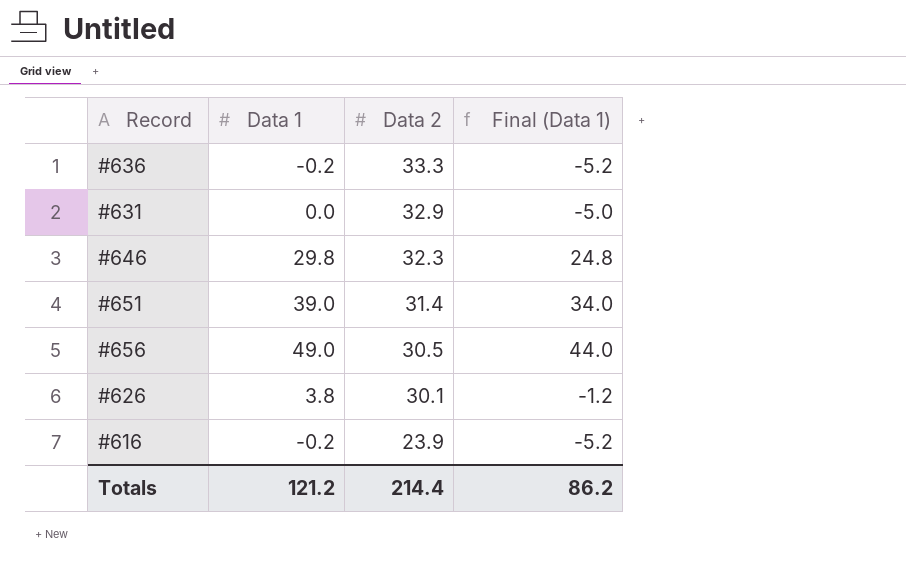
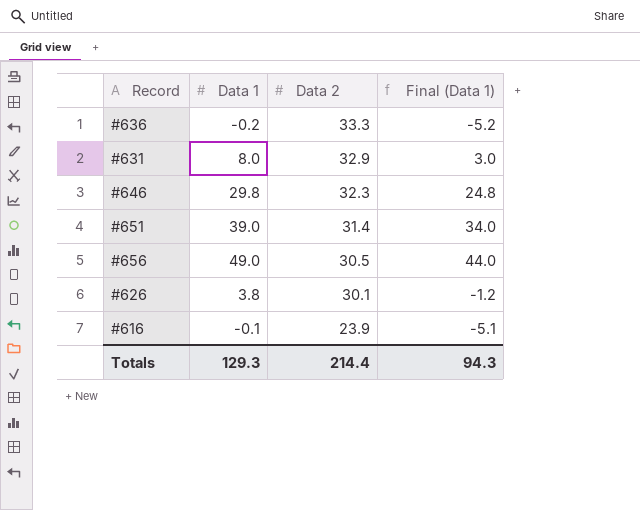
#631 | Data 1: 0.0 -> 8.0
#631 | Final (Data 1): -5.0 -> 3.0
#616 | Data 1: -0.2 -> -0.1
#616 | Final (Data 1): -5.2 -> -5.1
Totals | Data 1: 121.2 -> 129.3
Totals | Final (Data 1): 86.2 -> 94.3

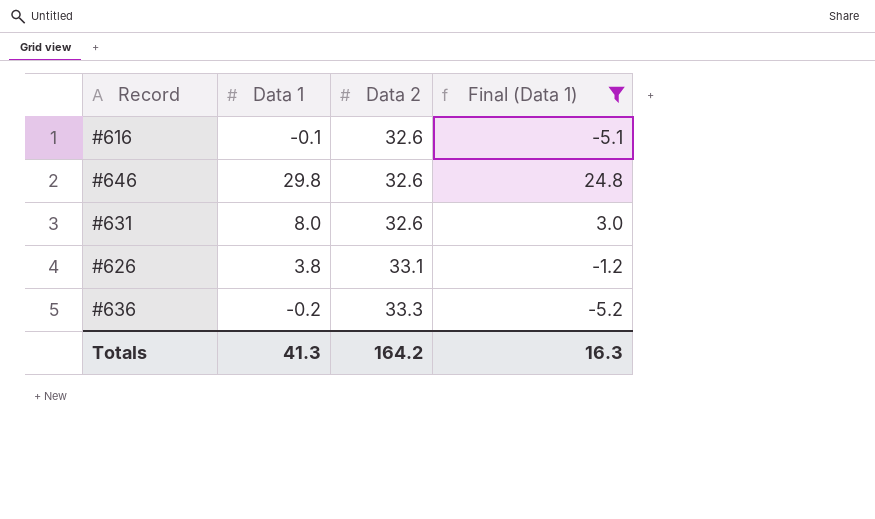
filter: none -> Final (Data 1) <= 24.8
row order: Data 2 descending -> Data 2 ascending
#616 | Data 2: 23.9 -> 32.6
#646 | Data 2: 32.3 -> 32.6
#631 | Data 2: 32.9 -> 32.6
#626 | Data 2: 30.1 -> 33.1
Totals | Data 1: 129.3 -> 41.3
Totals | Data 2: 214.4 -> 164.2
Totals | Final (Data 1): 94.3 -> 16.3

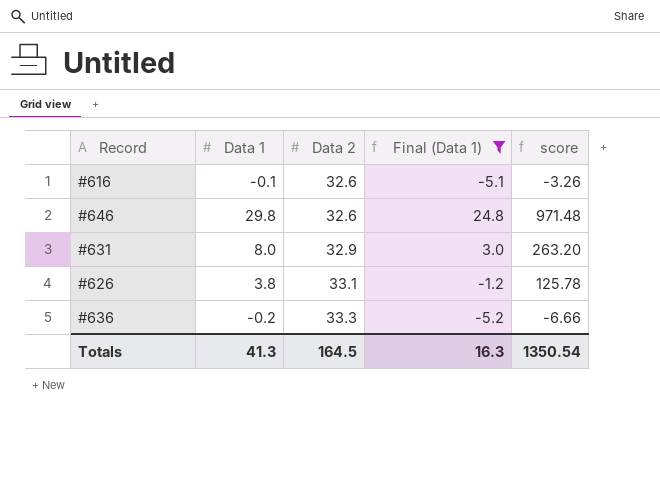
column score | formula: none -> [Data 1] * [Data 2]
#631 | Data 2: 32.6 -> 32.9
Totals | Data 2: 164.2 -> 164.5

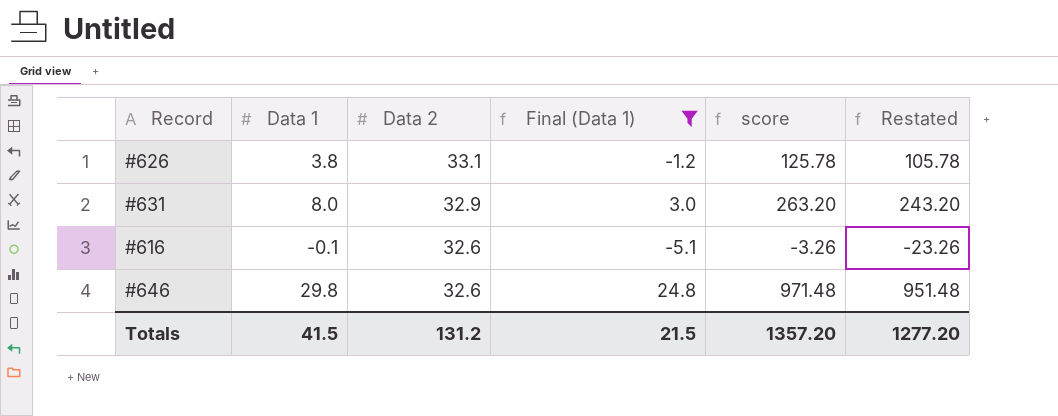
row order: Data 2 ascending -> Data 2 descending
column Restated | formula: none -> [score] - 20
row #636: -0.2 | 33.3 | -5.2 | -6.66 -> none
Totals | Data 1: 41.3 -> 41.5
Totals | Data 2: 164.5 -> 131.2
Totals | Final (Data 1): 16.3 -> 21.5
Totals | score: 1350.54 -> 1357.20

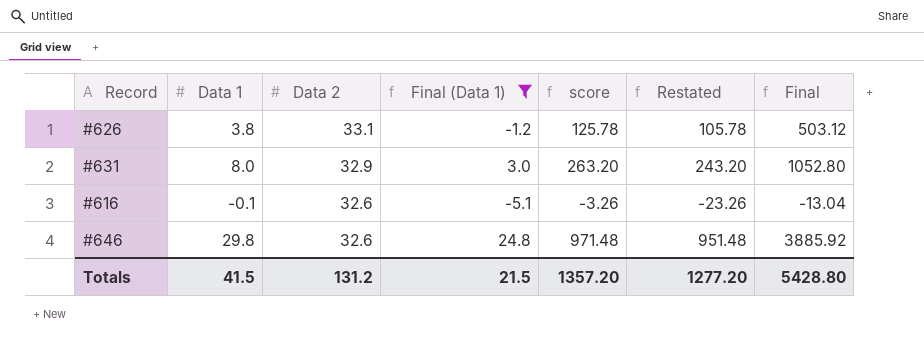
column Final | formula: none -> [score] * 4

